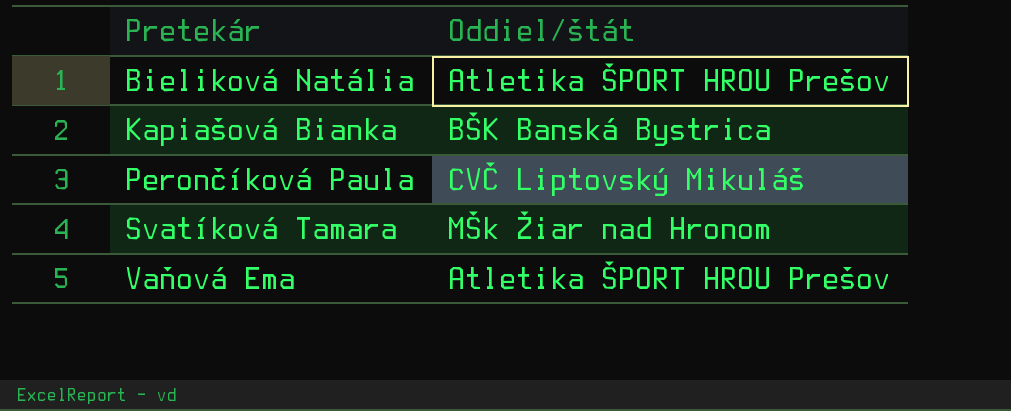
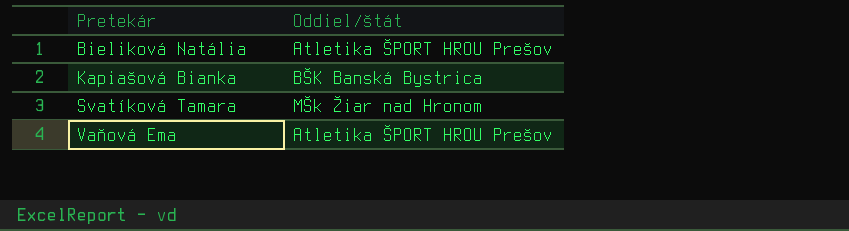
row Perončíková Paula: CVČ Liptovský Mikuláš -> none

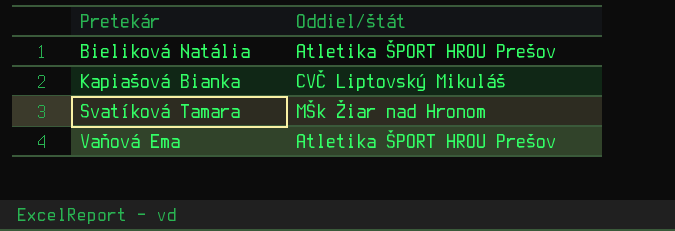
Kapiašová Bianka | Oddiel/štát: BŠK Banská Bystrica -> CVČ Liptovský Mikuláš

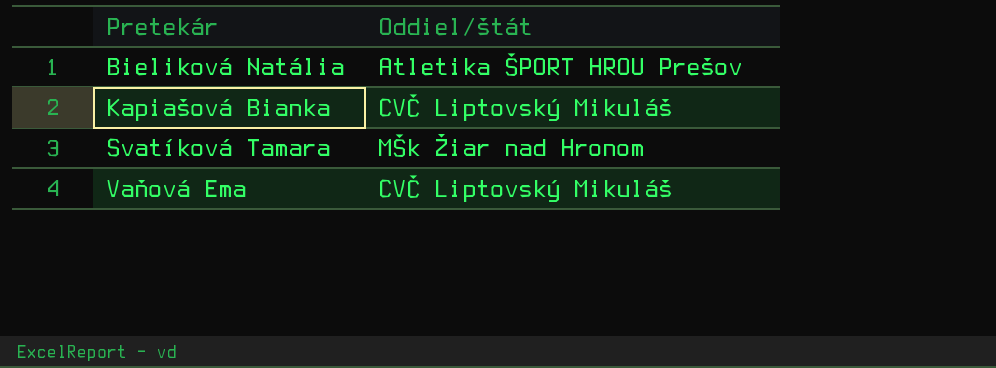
Vaňová Ema | Oddiel/štát: Atletika ŠPORT HROU Prešov -> CVČ Liptovský Mikuláš

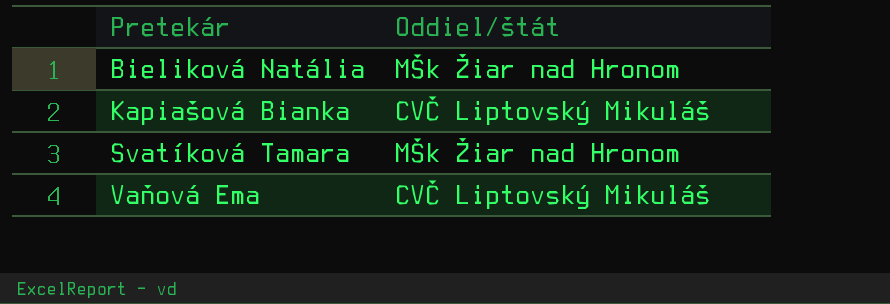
Bieliková Natália | Oddiel/štát: Atletika ŠPORT HROU Prešov -> MŠk Žiar nad Hronom

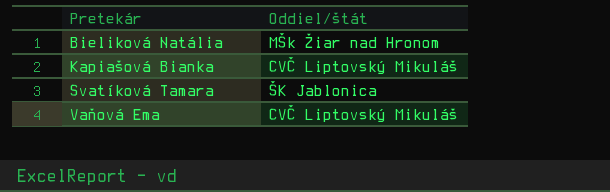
Svatíková Tamara | Oddiel/štát: MŠk Žiar nad Hronom -> ŠK Jablonica

